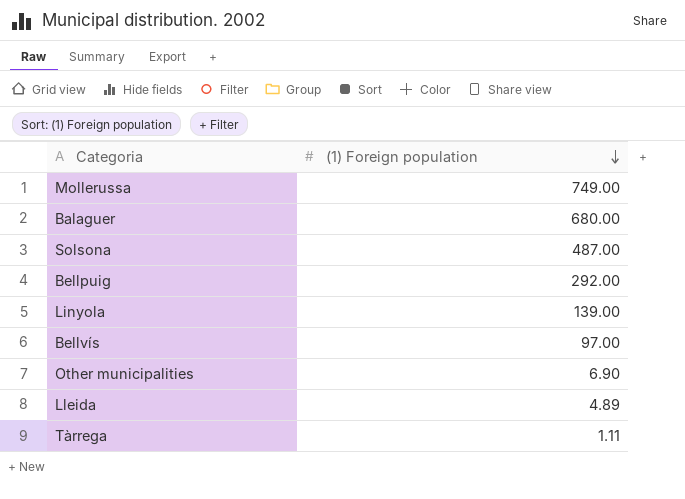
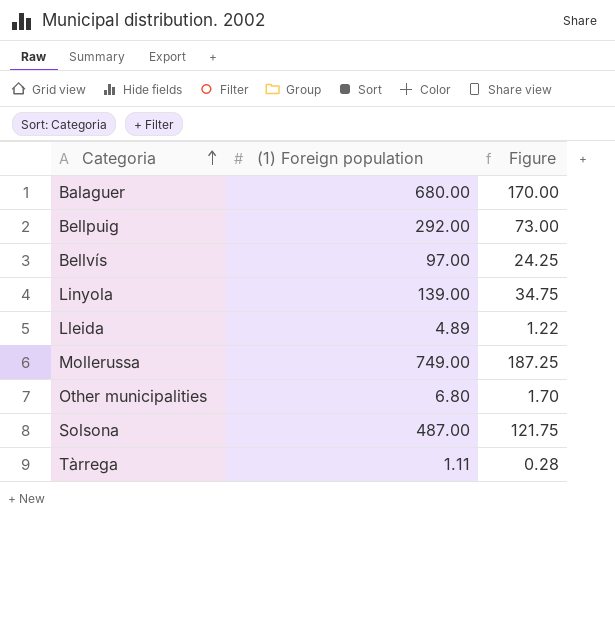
row order: (1) Foreign population descending -> Categoria ascending
column Figure | formula: none -> [(1) Foreign population] * 0.25
Other municipalities | (1) Foreign population: 6.90 -> 6.80

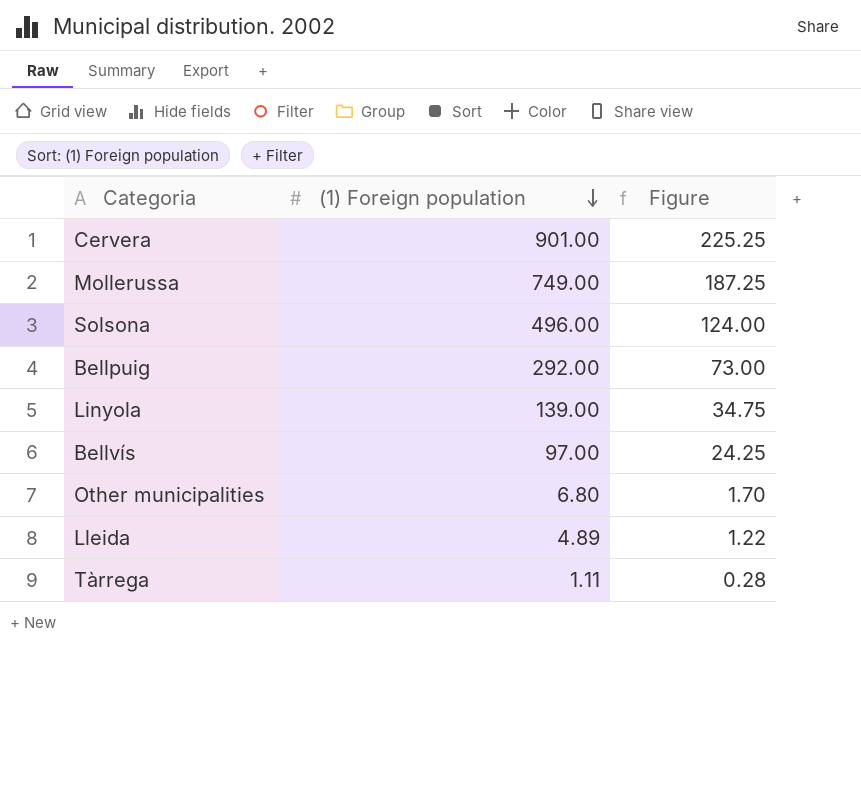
row order: Categoria ascending -> (1) Foreign population descending
row Balaguer: 680.00 | 170.00 -> none
row Cervera: none -> 901.00 | 225.25
Solsona | (1) Foreign population: 487.00 -> 496.00
Solsona | Figure: 121.75 -> 124.00

